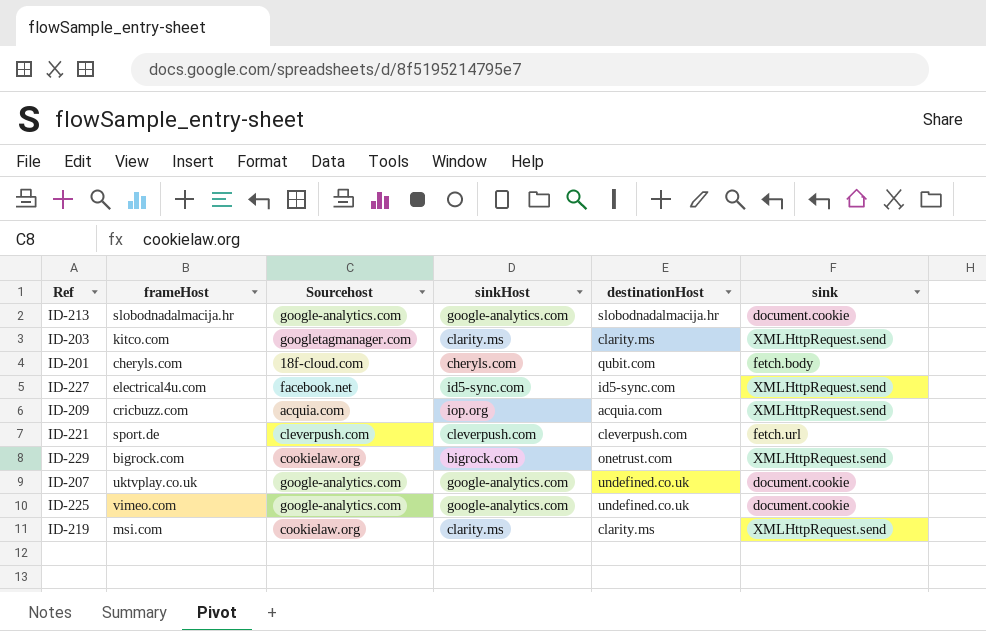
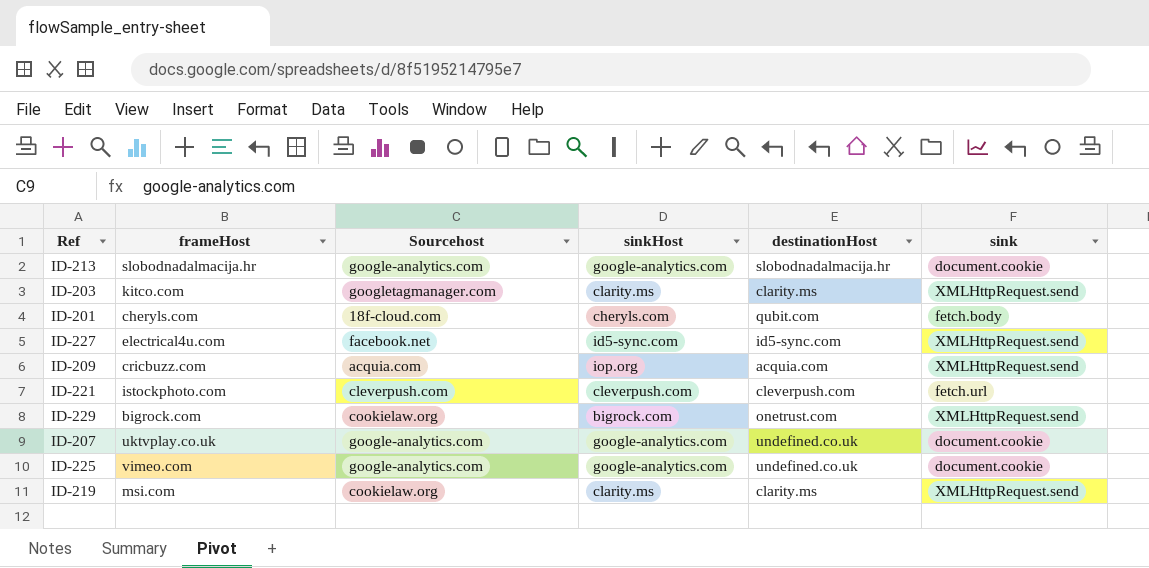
ID-221 | frameHost: sport.de -> istockphoto.com

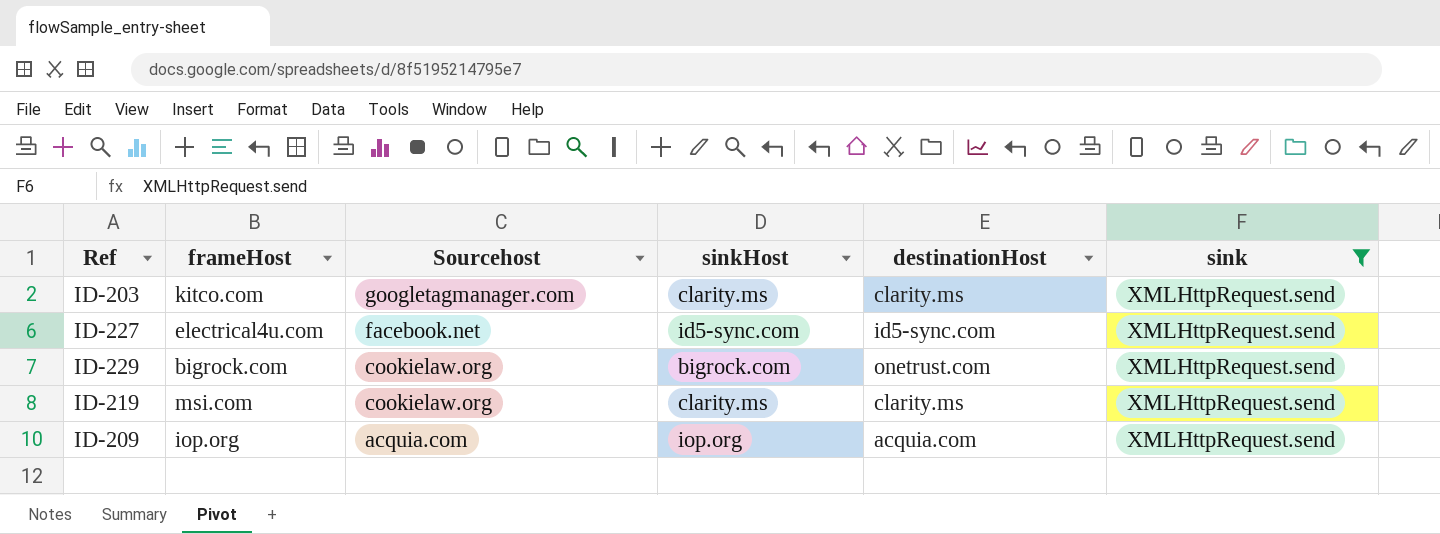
filter: none -> sink = XMLHttpRequest.send
row order: none -> Sourcehost descending
ID-209 | frameHost: cricbuzz.com -> iop.org

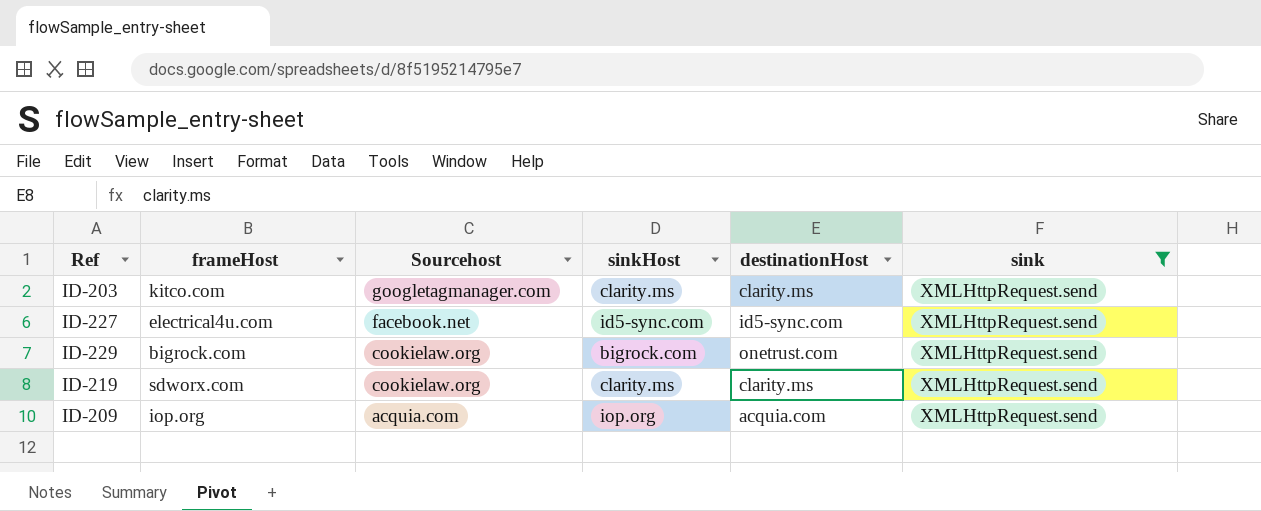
ID-219 | frameHost: msi.com -> sdworx.com

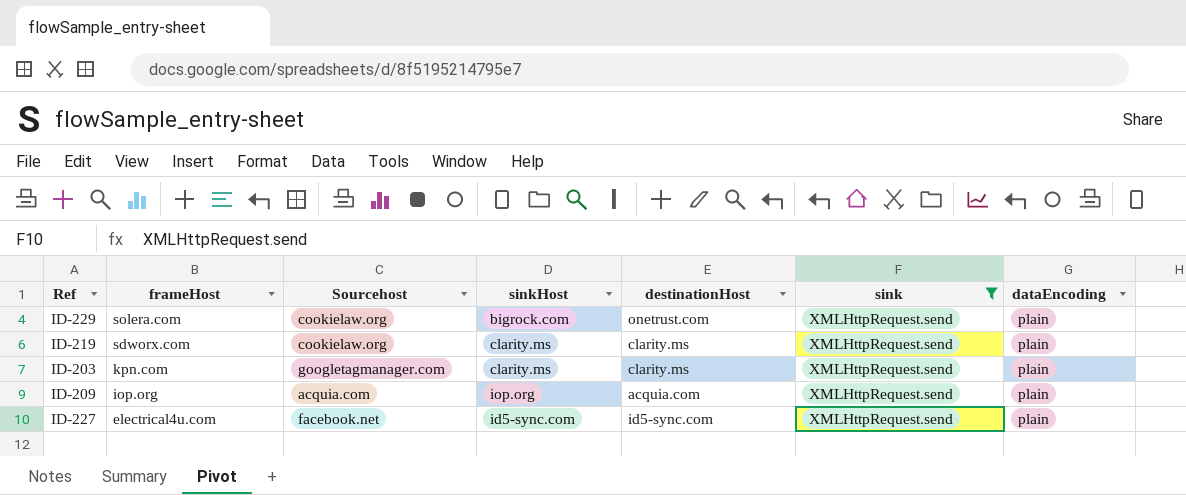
row order: Sourcehost descending -> frameHost descending
column dataEncoding | position: none -> 7
ID-229 | frameHost: bigrock.com -> solera.com
ID-203 | frameHost: kitco.com -> kpn.com

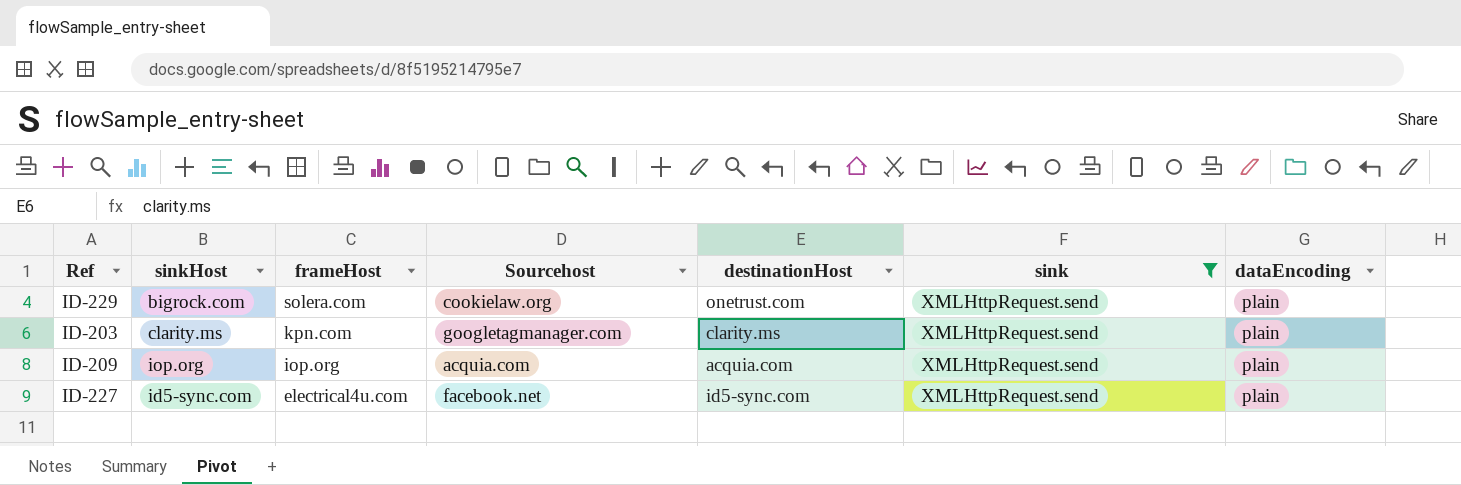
column sinkHost | position: 4 -> 2
row ID-219: sdworx.com | cookielaw.org | clarity.ms | clarity.ms | XMLHttpRequest.send | plain -> none

